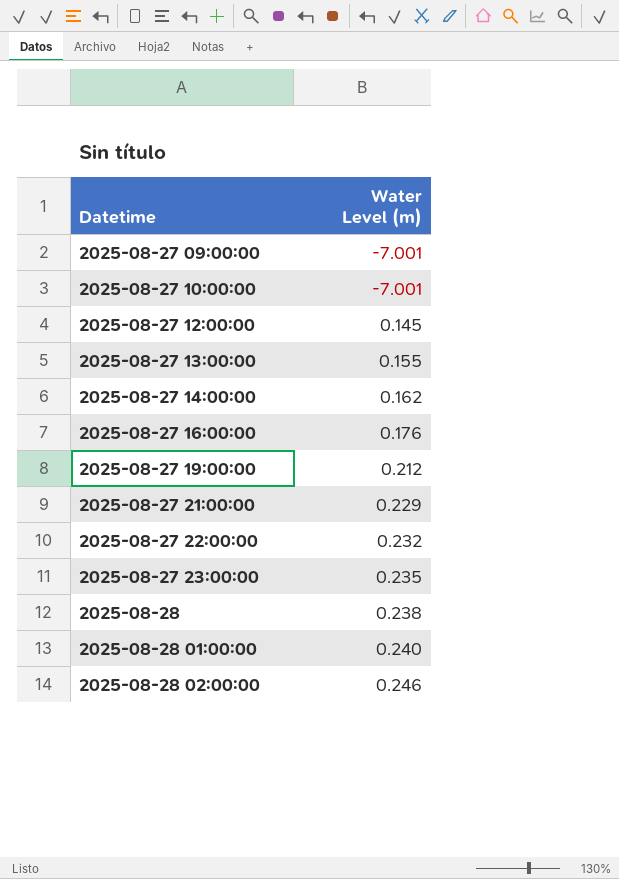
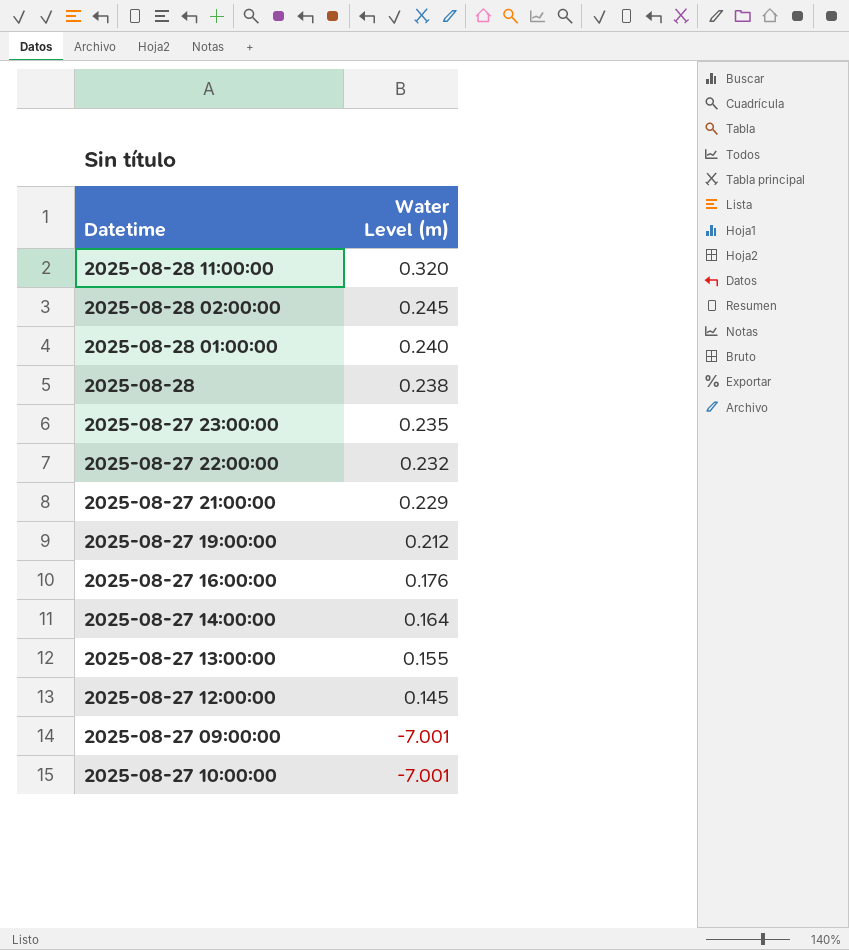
row order: Datetime ascending -> Water Level (m) descending
row 2025-08-28 11:00:00: none -> 0.320
2025-08-28 02:00:00 | Water Level (m): 0.246 -> 0.245
2025-08-27 14:00:00 | Water Level (m): 0.162 -> 0.164

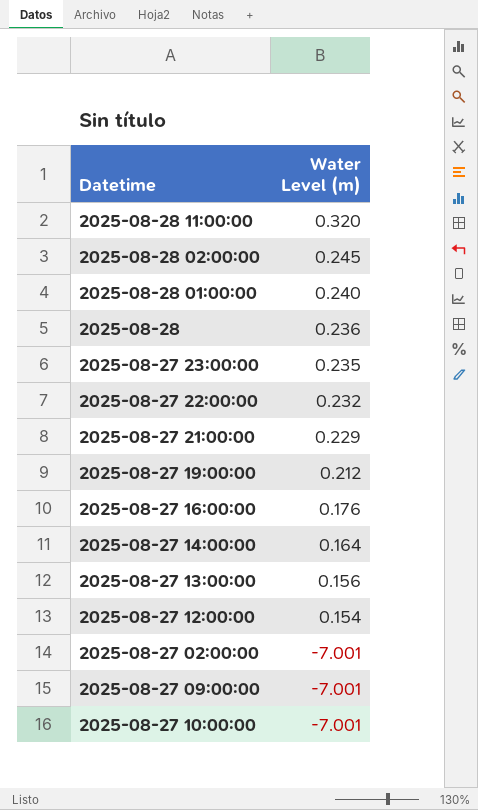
2025-08-28 | Water Level (m): 0.238 -> 0.236
2025-08-27 13:00:00 | Water Level (m): 0.155 -> 0.156
2025-08-27 12:00:00 | Water Level (m): 0.145 -> 0.154
row 2025-08-27 02:00:00: none -> -7.001

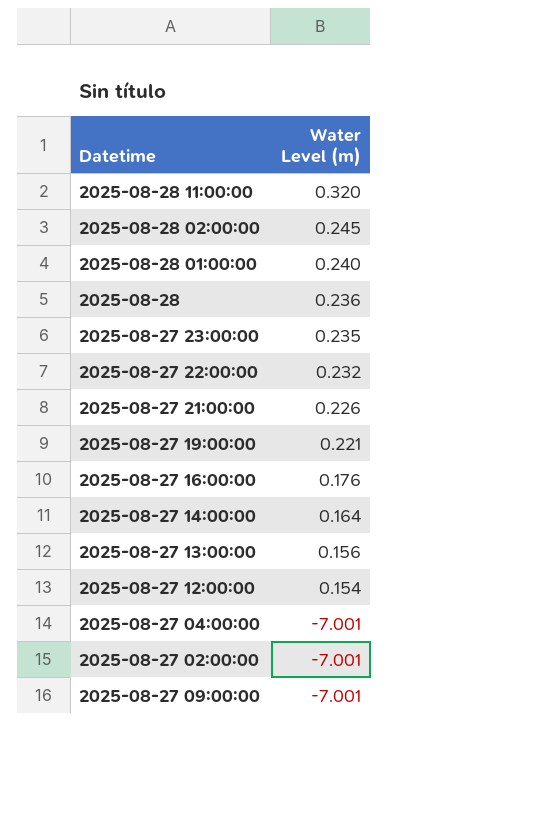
row 2025-08-27 10:00:00: -7.001 -> none
2025-08-27 21:00:00 | Water Level (m): 0.229 -> 0.226
2025-08-27 19:00:00 | Water Level (m): 0.212 -> 0.221
row 2025-08-27 04:00:00: none -> -7.001

